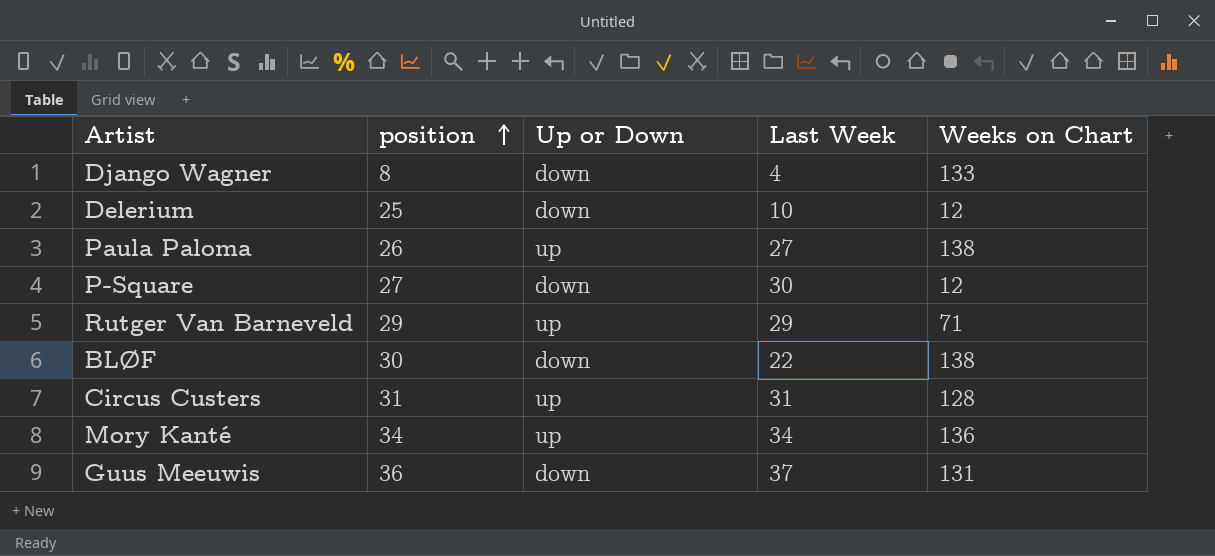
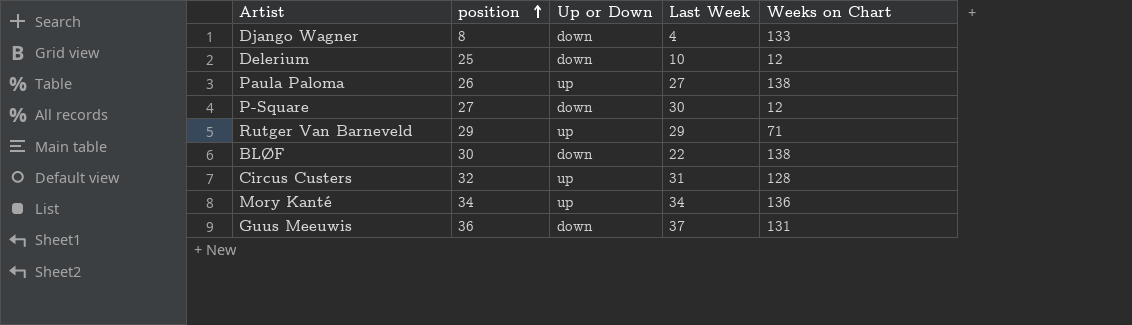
Circus Custers | position: 31 -> 32

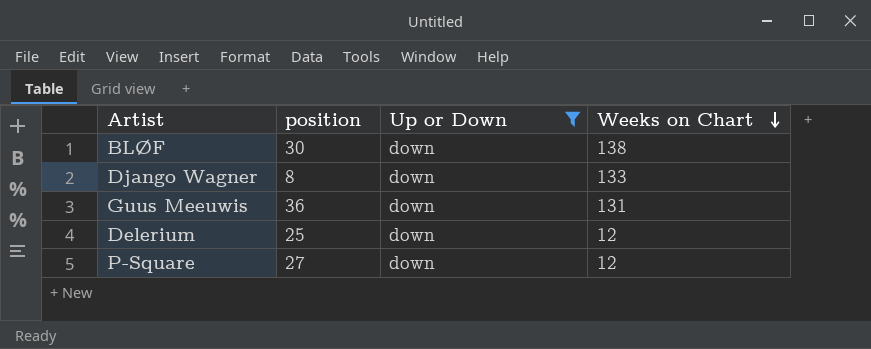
filter: none -> Up or Down = down
row order: position ascending -> Weeks on Chart descending
column Last Week | position: 4 -> none

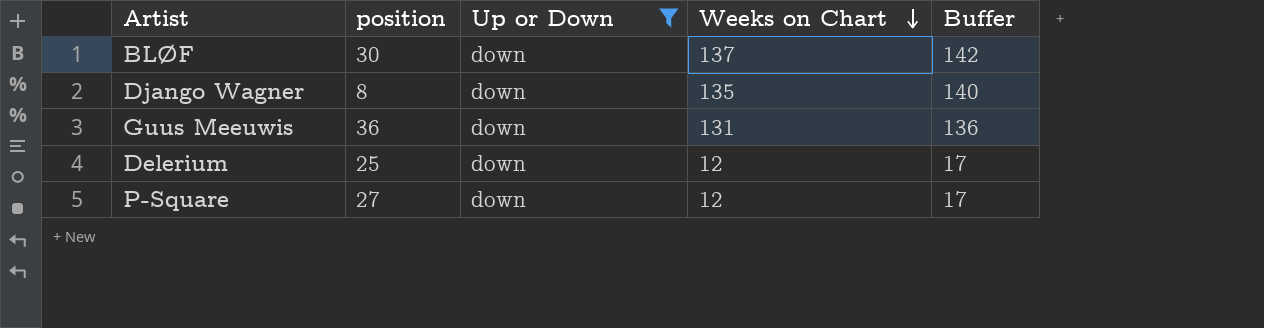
column Buffer | formula: none -> [Weeks on Chart] + 5
BLØF | Weeks on Chart: 138 -> 137
Django Wagner | Weeks on Chart: 133 -> 135

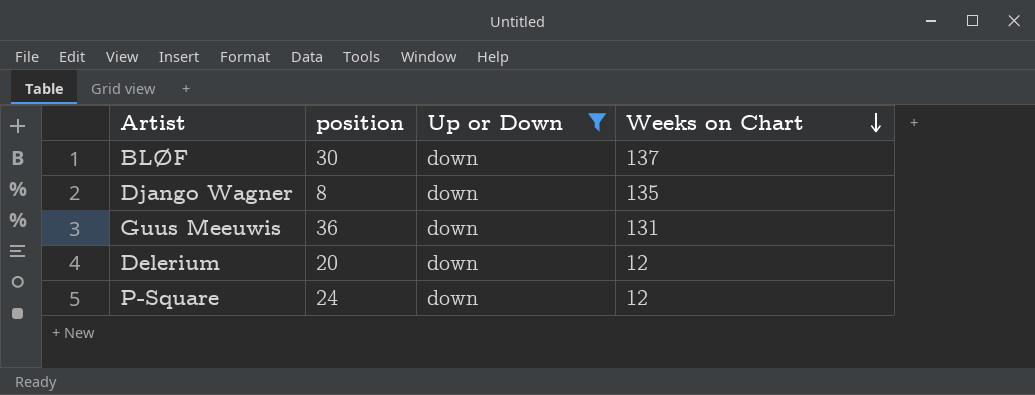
column Buffer | formula: [Weeks on Chart] + 5 -> none
Delerium | position: 25 -> 20
P-Square | position: 27 -> 24

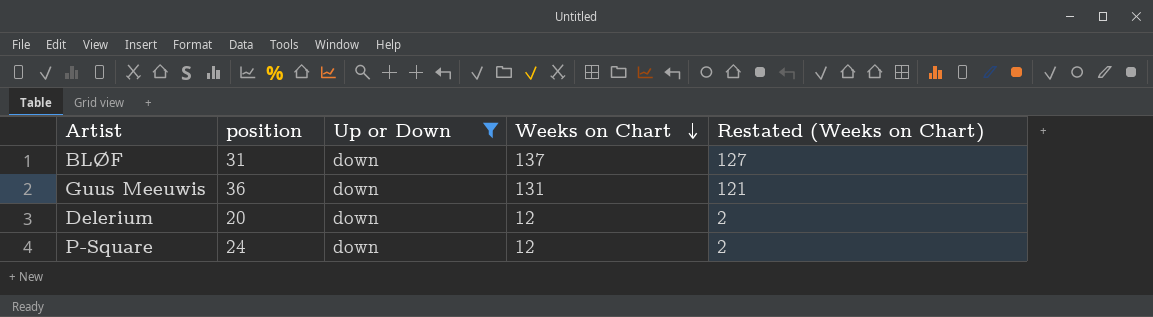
column Restated (Weeks on Chart) | formula: none -> [Weeks on Chart] - 10
row Django Wagner: 8 | down | 135 -> none
BLØF | position: 30 -> 31

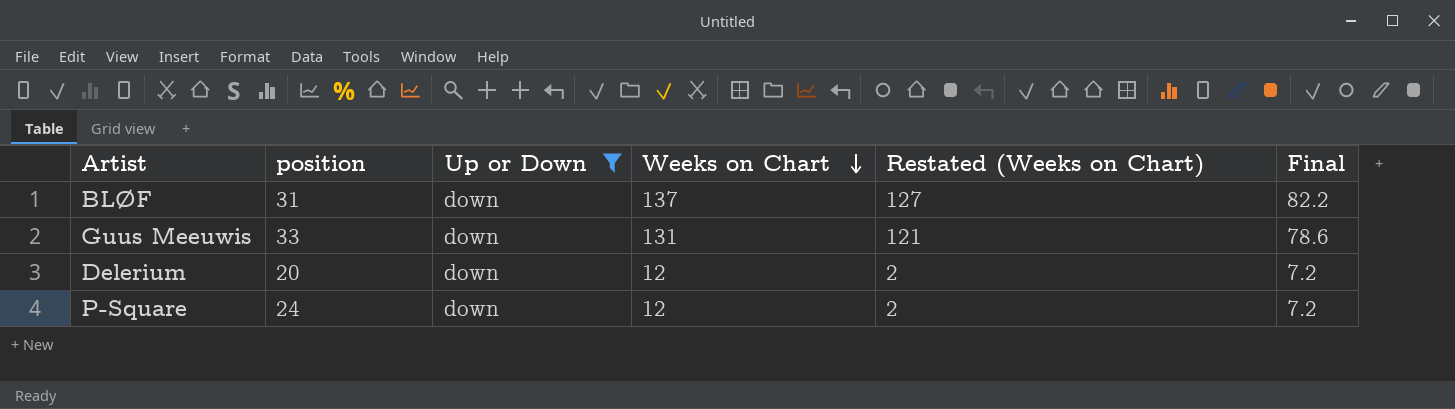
column Final | formula: none -> [Weeks on Chart] * 0.6
Guus Meeuwis | position: 36 -> 33

